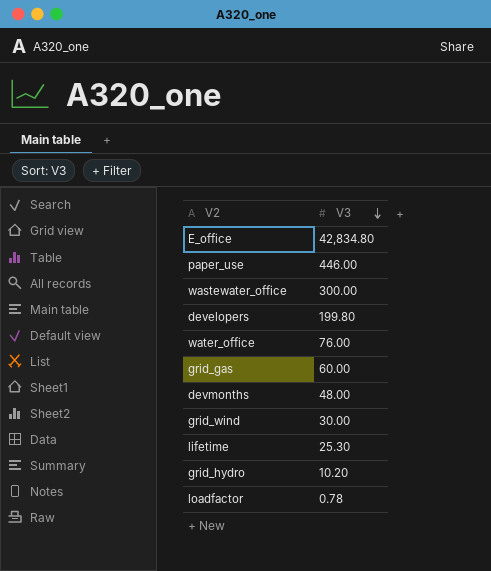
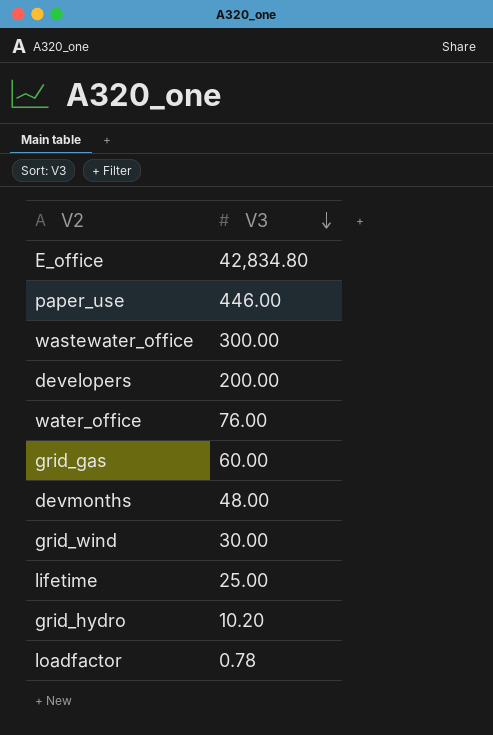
developers | V3: 199.80 -> 200.00
lifetime | V3: 25.30 -> 25.00

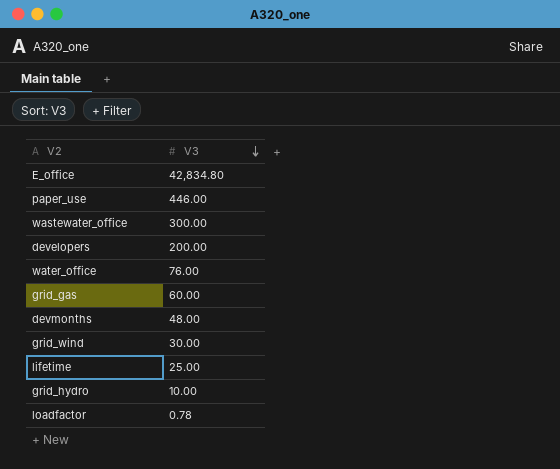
grid_hydro | V3: 10.20 -> 10.00

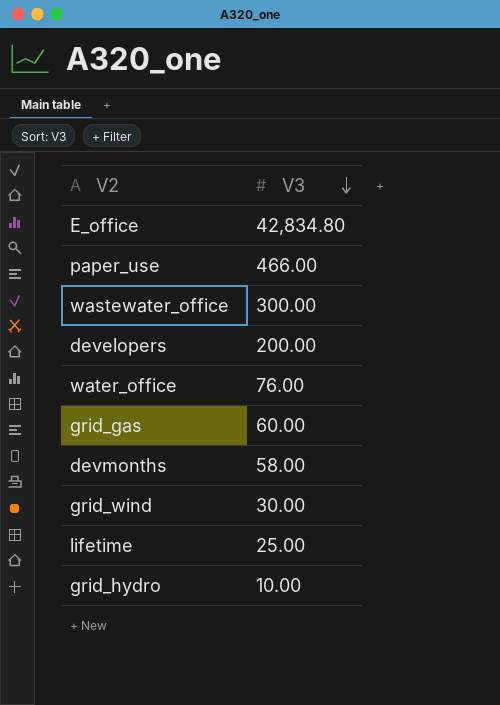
row loadfactor: 0.78 -> none
paper_use | V3: 446.00 -> 466.00
devmonths | V3: 48.00 -> 58.00

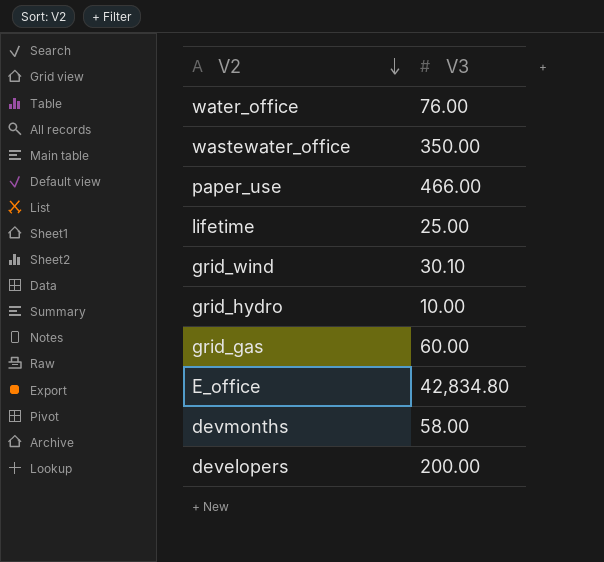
row order: V3 descending -> V2 descending
wastewater_office | V3: 300.00 -> 350.00
grid_wind | V3: 30.00 -> 30.10

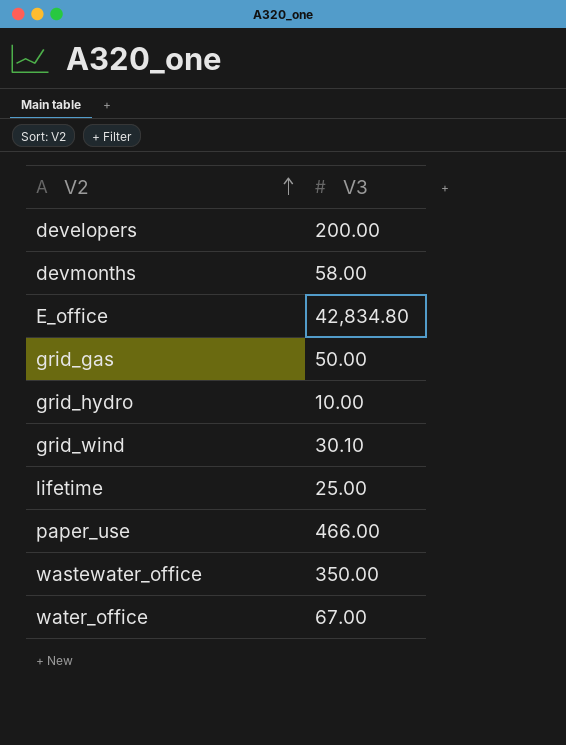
row order: V2 descending -> V2 ascending
grid_gas | V3: 60.00 -> 50.00
water_office | V3: 76.00 -> 67.00

